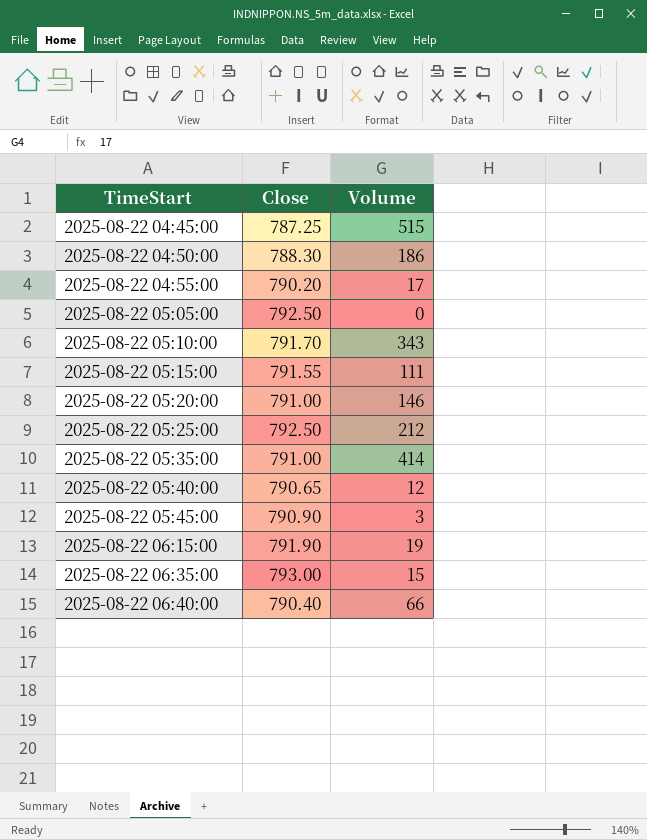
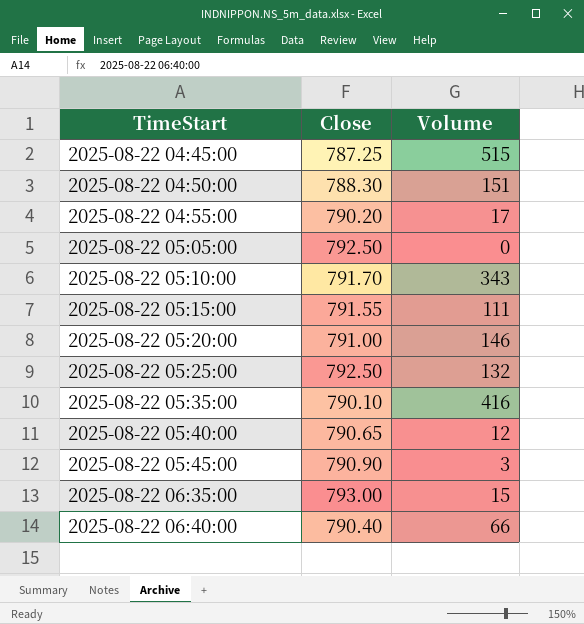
row 2025-08-22 06:15:00: 791.90 | 19 -> none
2025-08-22 04:50:00 | Volume: 186 -> 151
2025-08-22 05:25:00 | Volume: 212 -> 132
2025-08-22 05:35:00 | Close: 791.00 -> 790.10
2025-08-22 05:35:00 | Volume: 414 -> 416

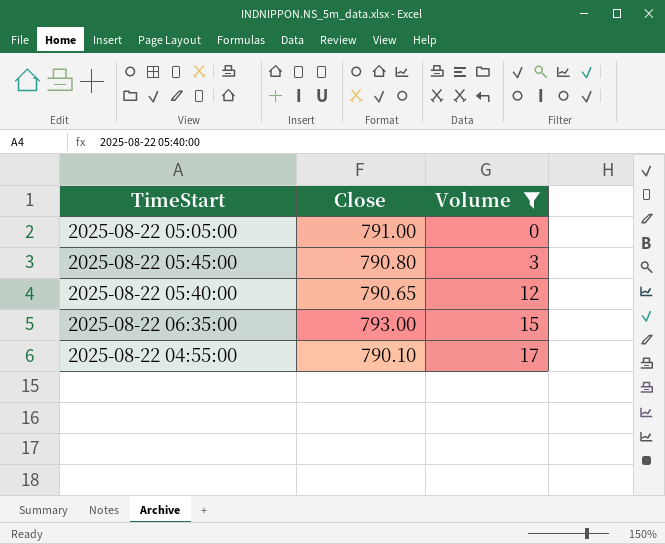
filter: none -> Volume <= 17
row order: TimeStart ascending -> Volume ascending
2025-08-22 05:05:00 | Close: 792.50 -> 791.00
2025-08-22 05:45:00 | Close: 790.90 -> 790.80
2025-08-22 04:55:00 | Close: 790.20 -> 790.10

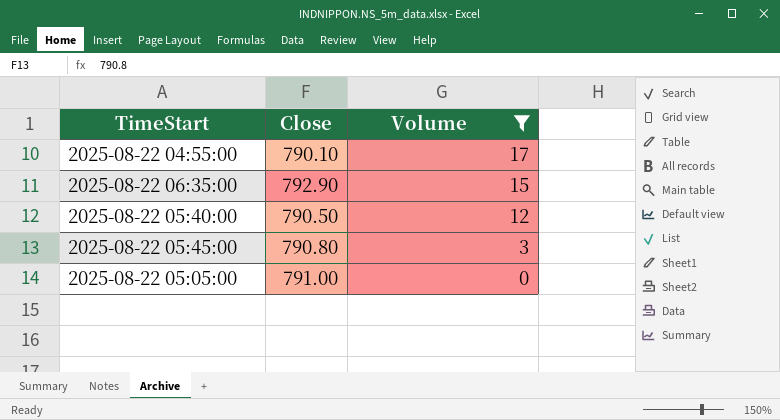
row order: Volume ascending -> Volume descending
2025-08-22 06:35:00 | Close: 793.00 -> 792.90
2025-08-22 05:40:00 | Close: 790.65 -> 790.50

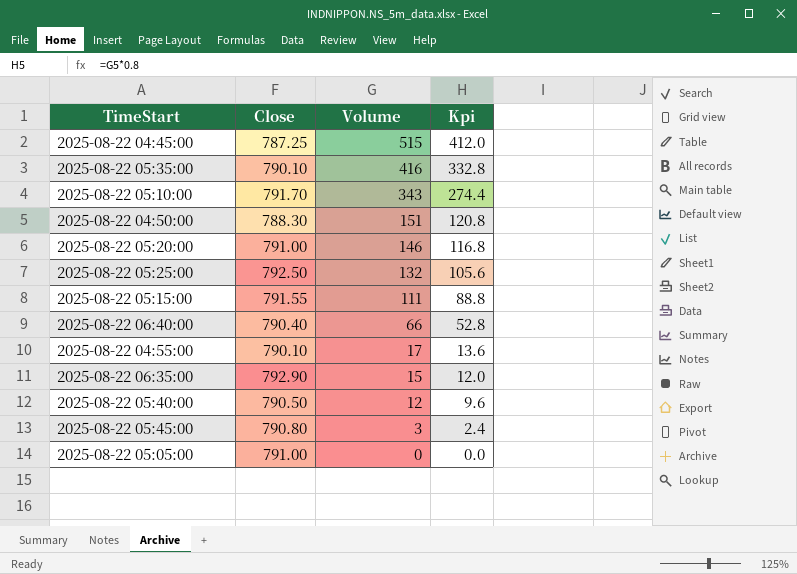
filter: Volume <= 17 -> none
column Kpi | formula: none -> [Volume] * 0.8

